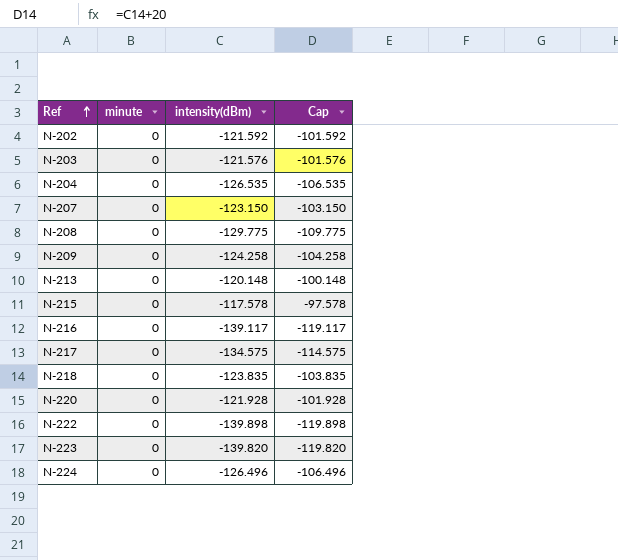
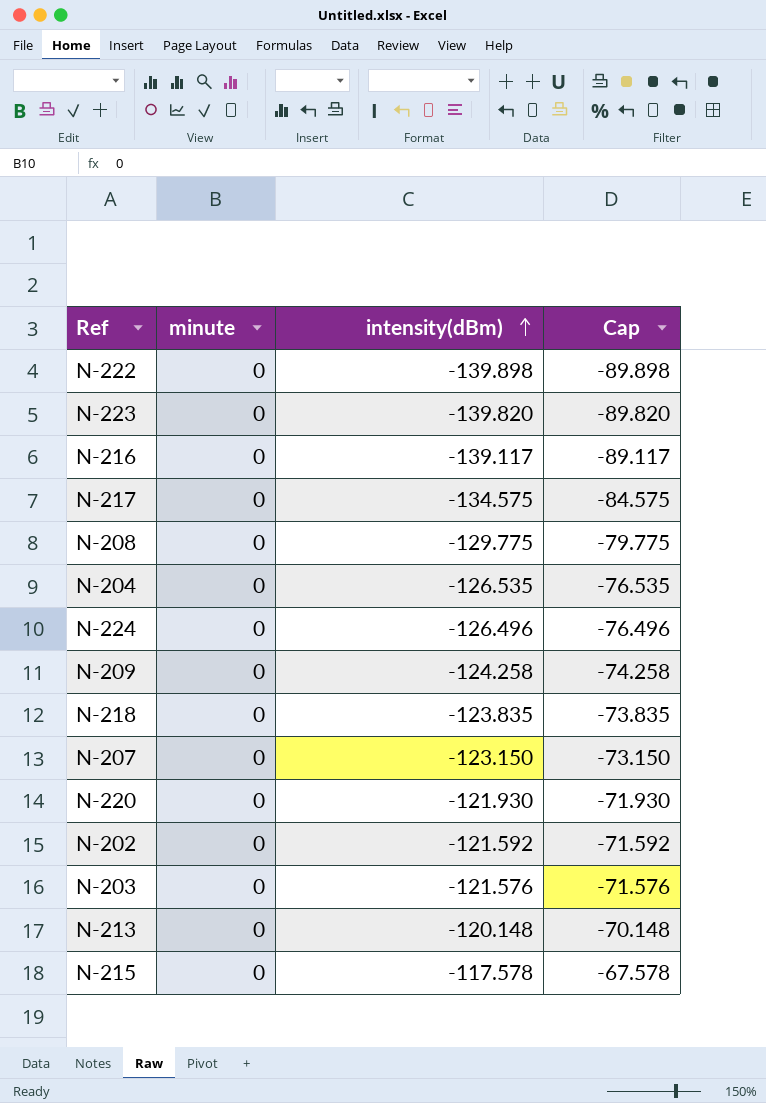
row order: Ref ascending -> intensity(dBm) ascending
column Cap | formula: [intensity(dBm)] + 20 -> [intensity(dBm)] + 50
N-220 | intensity(dBm): -121.928 -> -121.930

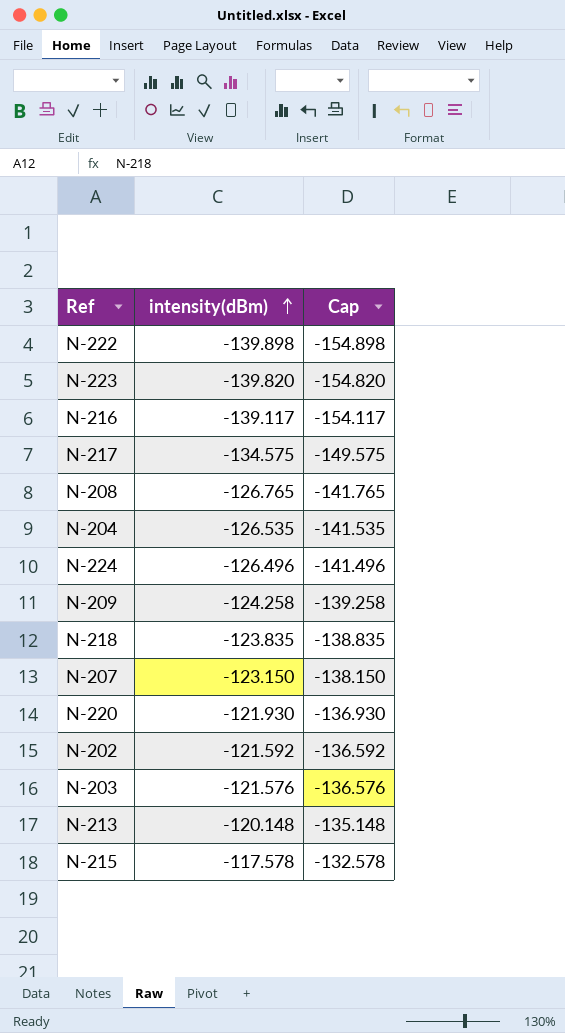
column minute | position: 2 -> none
column Cap | formula: [intensity(dBm)] + 50 -> [intensity(dBm)] - 15
N-208 | intensity(dBm): -129.775 -> -126.765

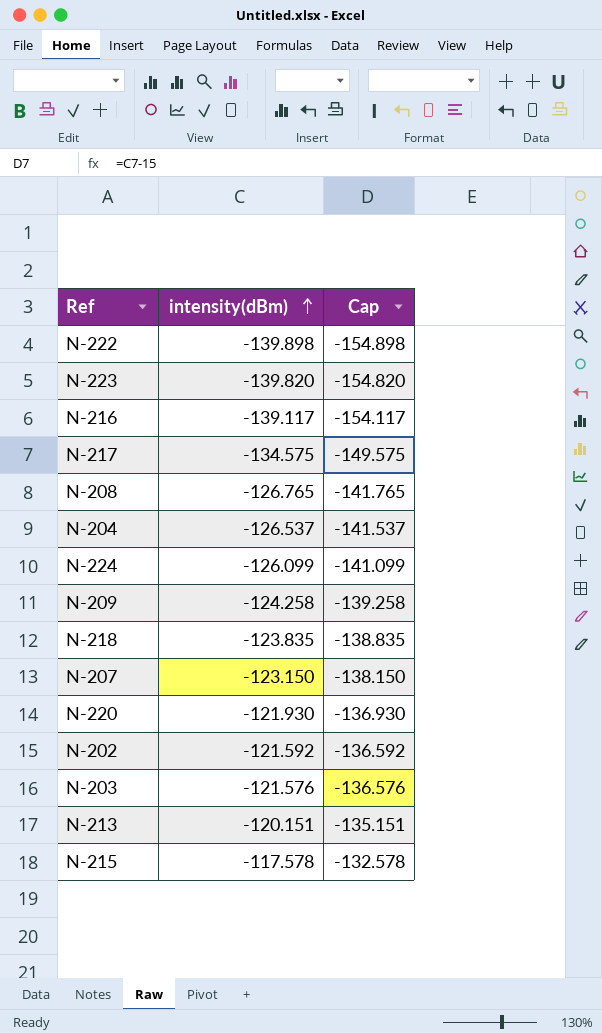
N-204 | intensity(dBm): -126.535 -> -126.537
N-204 | Cap: -141.535 -> -141.537
N-224 | intensity(dBm): -126.496 -> -126.099
N-224 | Cap: -141.496 -> -141.099
N-213 | intensity(dBm): -120.148 -> -120.151
N-213 | Cap: -135.148 -> -135.151

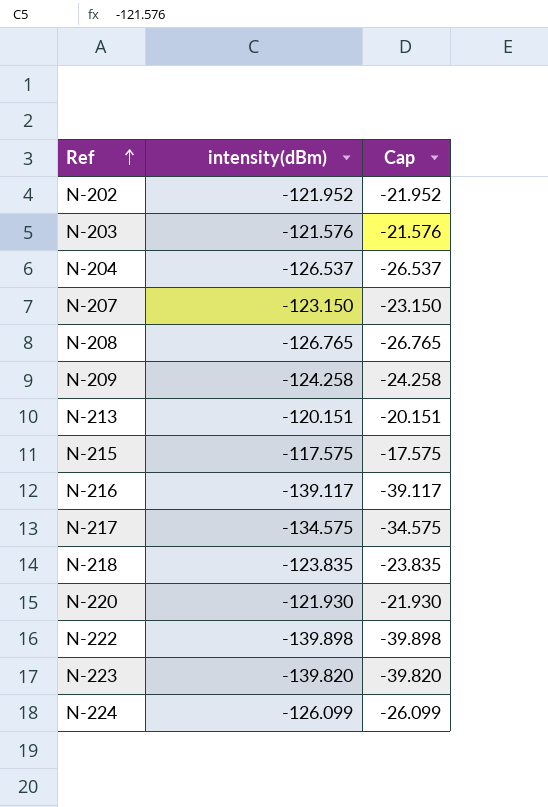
row order: intensity(dBm) ascending -> Ref ascending
column Cap | formula: [intensity(dBm)] - 15 -> [intensity(dBm)] + 100
N-202 | intensity(dBm): -121.592 -> -121.952
N-215 | intensity(dBm): -117.578 -> -117.575

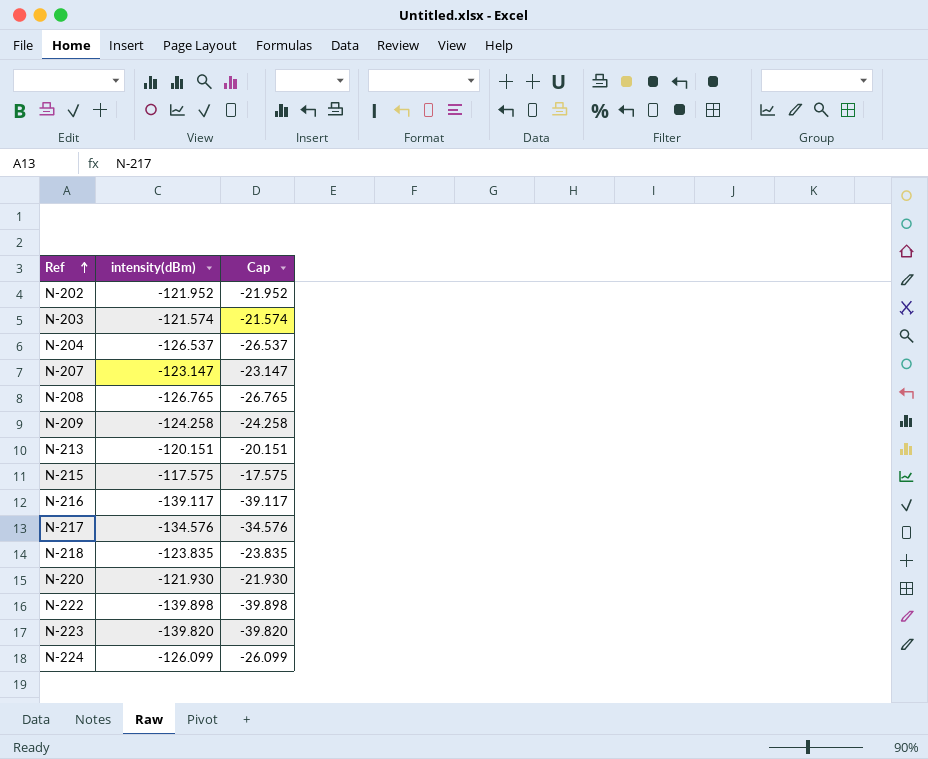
N-203 | intensity(dBm): -121.576 -> -121.574
N-203 | Cap: -21.576 -> -21.574
N-207 | intensity(dBm): -123.150 -> -123.147
N-207 | Cap: -23.150 -> -23.147
N-217 | intensity(dBm): -134.575 -> -134.576
N-217 | Cap: -34.575 -> -34.576

